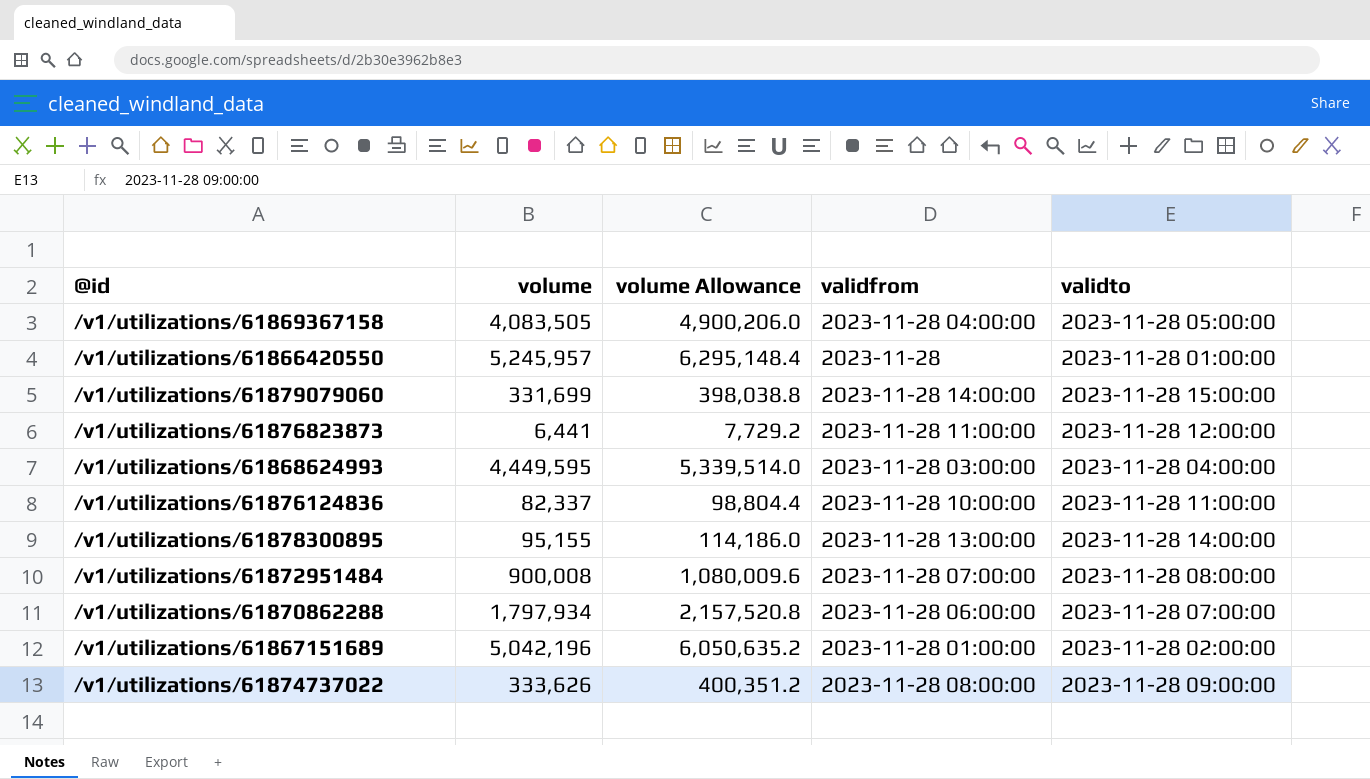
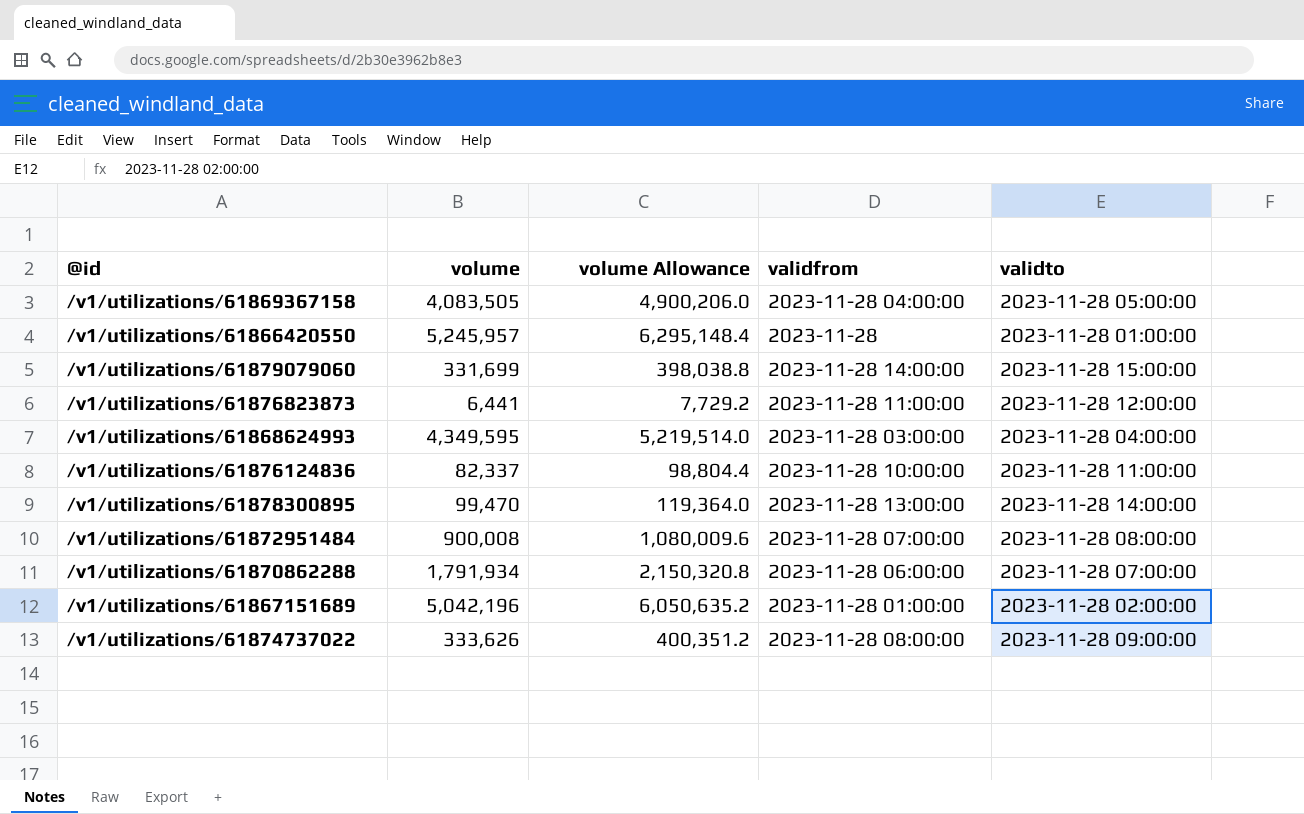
/v1/utilizations/61868624993 | volume: 4,449,595 -> 4,349,595
/v1/utilizations/61868624993 | volume Allowance: 5,339,514.0 -> 5,219,514.0
/v1/utilizations/61878300895 | volume: 95,155 -> 99,470
/v1/utilizations/61878300895 | volume Allowance: 114,186.0 -> 119,364.0
/v1/utilizations/61870862288 | volume: 1,797,934 -> 1,791,934
/v1/utilizations/61870862288 | volume Allowance: 2,157,520.8 -> 2,150,320.8

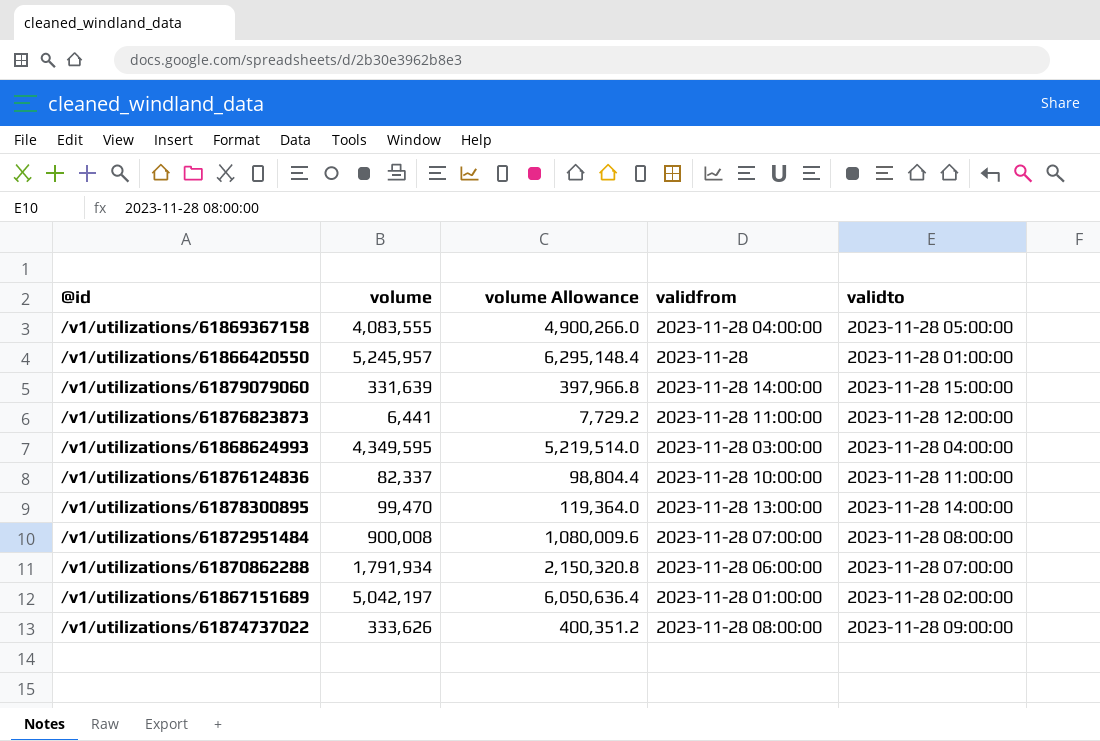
/v1/utilizations/61869367158 | volume: 4,083,505 -> 4,083,555
/v1/utilizations/61869367158 | volume Allowance: 4,900,206.0 -> 4,900,266.0
/v1/utilizations/61879079060 | volume: 331,699 -> 331,639
/v1/utilizations/61879079060 | volume Allowance: 398,038.8 -> 397,966.8
/v1/utilizations/61867151689 | volume: 5,042,196 -> 5,042,197
/v1/utilizations/61867151689 | volume Allowance: 6,050,635.2 -> 6,050,636.4

